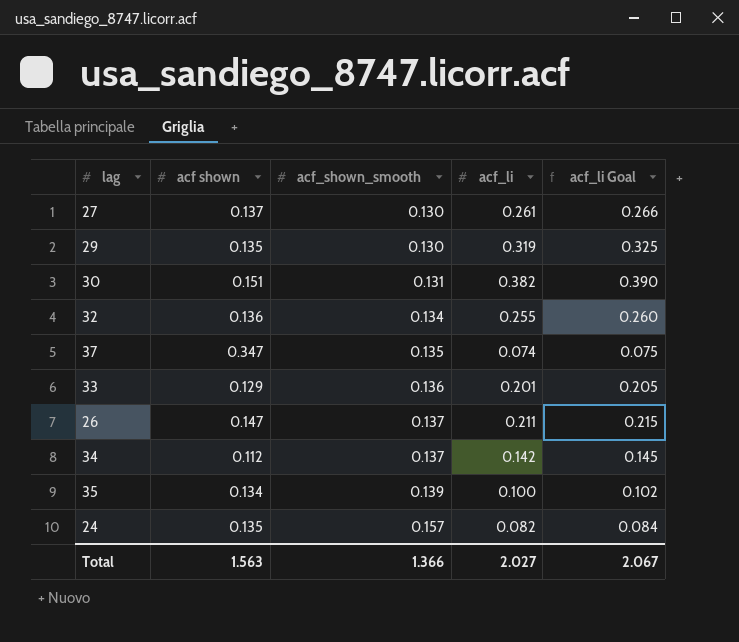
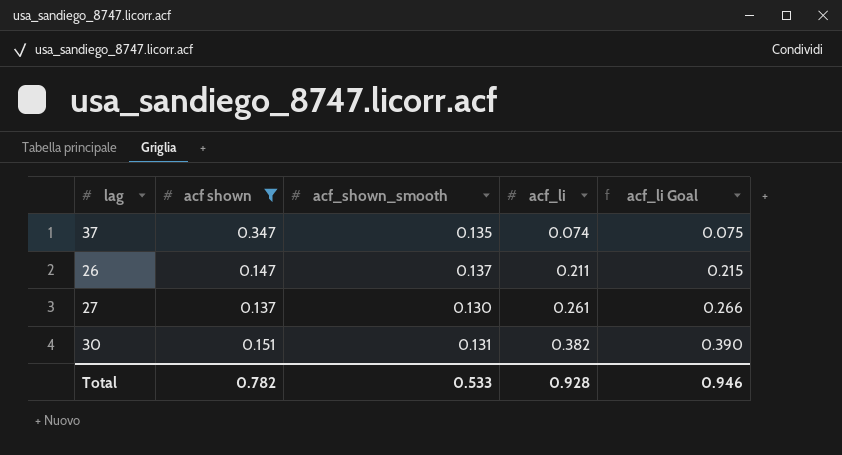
filter: none -> acf shown >= 0.137
row order: acf_shown_smooth ascending -> acf_li ascending
Total | acf shown: 1.563 -> 0.782
Total | acf_shown_smooth: 1.366 -> 0.533
Total | acf_li: 2.027 -> 0.928
Total | acf_li Goal: 2.067 -> 0.946

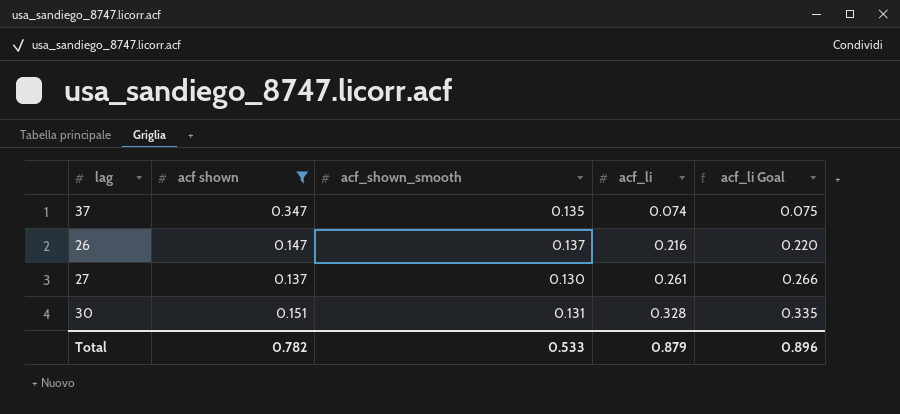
26 | acf_li: 0.211 -> 0.216
26 | acf_li Goal: 0.215 -> 0.220
30 | acf_li: 0.382 -> 0.328
30 | acf_li Goal: 0.390 -> 0.335
Total | acf_li: 0.928 -> 0.879
Total | acf_li Goal: 0.946 -> 0.896

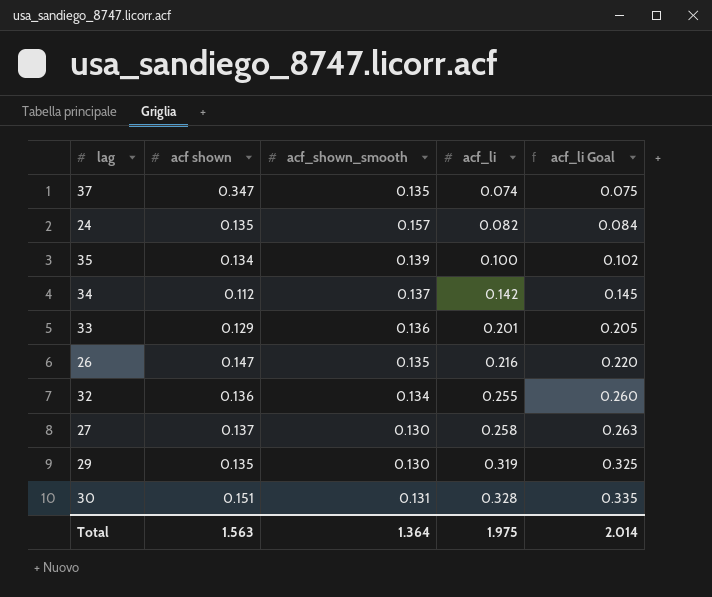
filter: acf shown >= 0.137 -> none
26 | acf_shown_smooth: 0.137 -> 0.135
27 | acf_li: 0.261 -> 0.258
27 | acf_li Goal: 0.266 -> 0.263
Total | acf shown: 0.782 -> 1.563
Total | acf_shown_smooth: 0.533 -> 1.364
Total | acf_li: 0.879 -> 1.975
Total | acf_li Goal: 0.896 -> 2.014

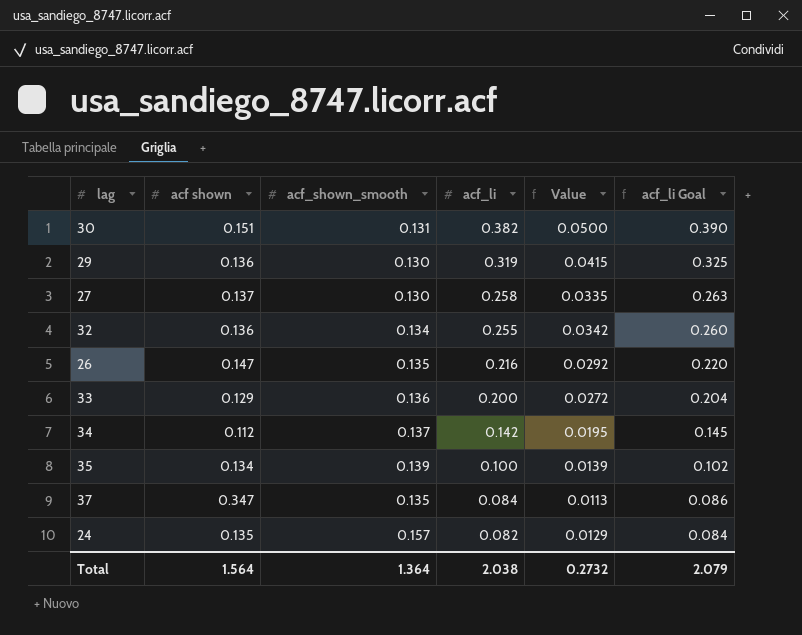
row order: acf_li ascending -> acf_li descending
column Value | formula: none -> [acf_shown_smooth] * [acf_li]
30 | acf_li: 0.328 -> 0.382
30 | acf_li Goal: 0.335 -> 0.390
29 | acf shown: 0.135 -> 0.136
33 | acf_li: 0.201 -> 0.200
33 | acf_li Goal: 0.205 -> 0.204
37 | acf_li: 0.074 -> 0.084
37 | acf_li Goal: 0.075 -> 0.086
Total | acf shown: 1.563 -> 1.564
Total | acf_li: 1.975 -> 2.038
Total | acf_li Goal: 2.014 -> 2.079

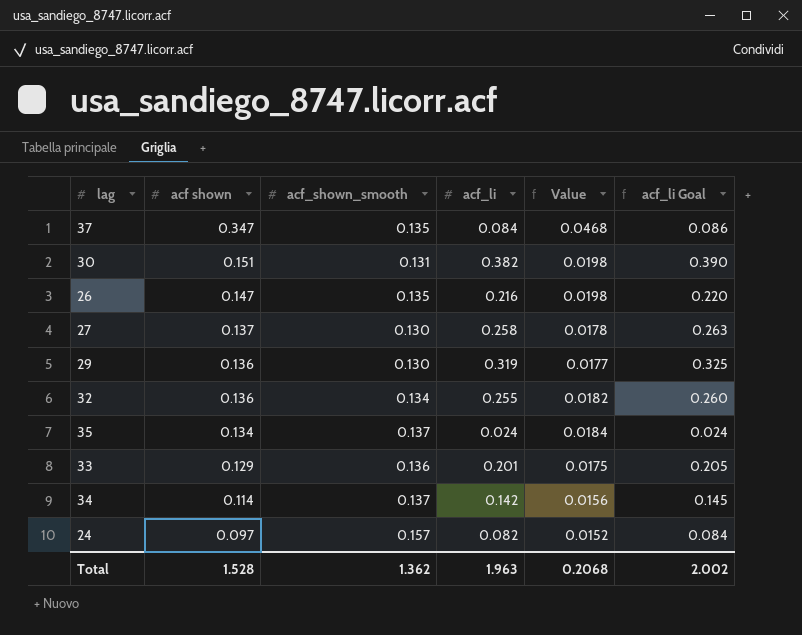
row order: acf_li descending -> acf shown descending
column Value | formula: [acf_shown_smooth] * [acf_li] -> [acf shown] * [acf_shown_smooth]
35 | acf_shown_smooth: 0.139 -> 0.137
35 | acf_li: 0.100 -> 0.024
35 | acf_li Goal: 0.102 -> 0.024
33 | acf_li: 0.200 -> 0.201
33 | acf_li Goal: 0.204 -> 0.205
34 | acf shown: 0.112 -> 0.114
24 | acf shown: 0.135 -> 0.097
Total | acf shown: 1.564 -> 1.528
Total | acf_shown_smooth: 1.364 -> 1.362
Total | acf_li: 2.038 -> 1.963
Total | Value: 0.2732 -> 0.2068
Total | acf_li Goal: 2.079 -> 2.002

